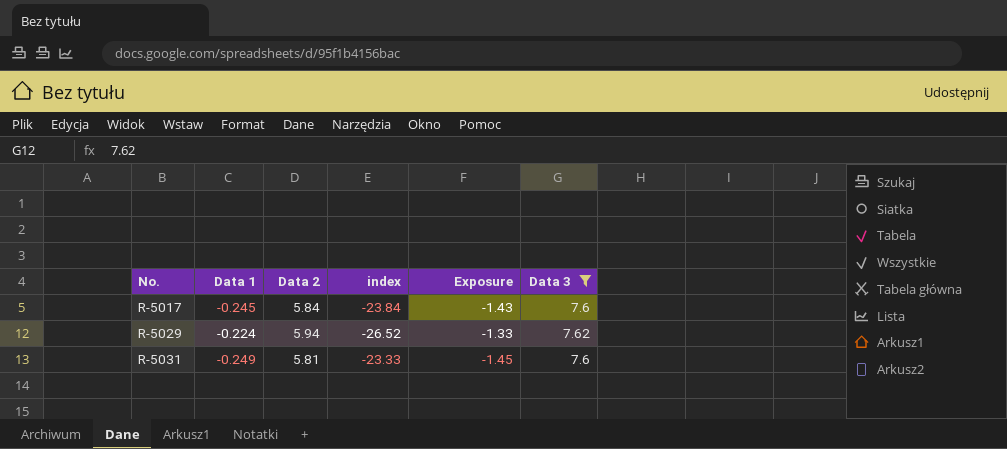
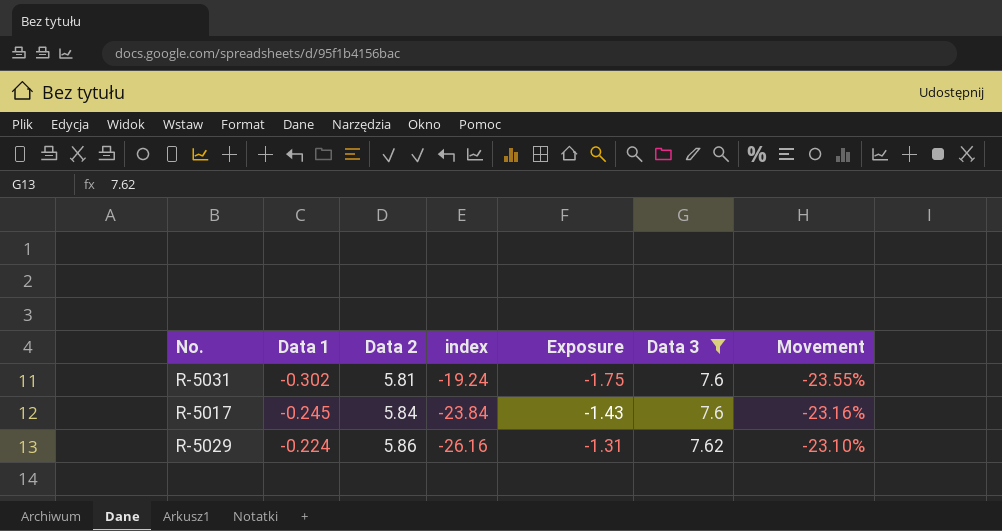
row order: No. ascending -> Data 1 ascending
column Movement | formula: none -> ([Data 2] - [Data 3]) / [Data 3]
R-5031 | Data 1: -0.249 -> -0.302
R-5031 | index: -23.33 -> -19.24
R-5031 | Exposure: -1.45 -> -1.75
R-5029 | Data 2: 5.94 -> 5.86
R-5029 | index: -26.52 -> -26.16
R-5029 | Exposure: -1.33 -> -1.31

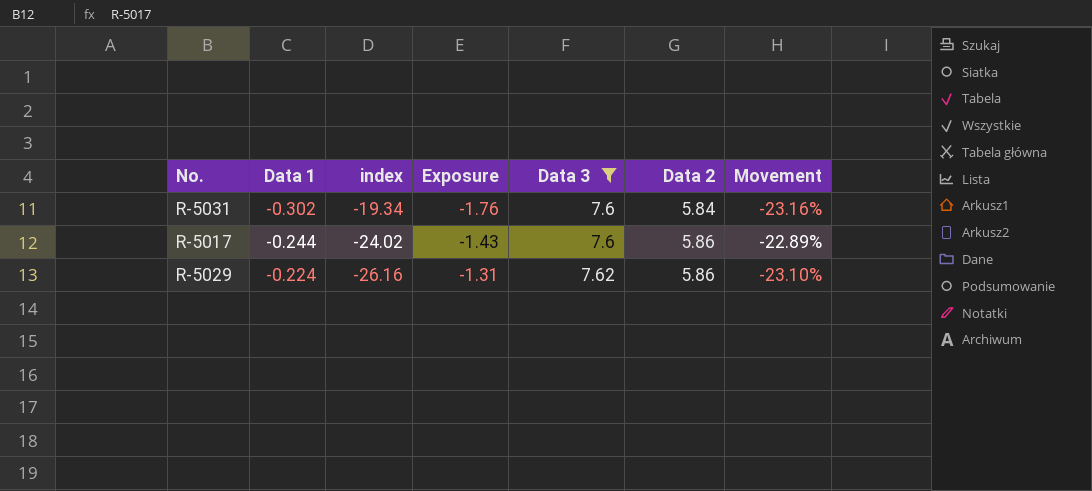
column Data 2 | position: 3 -> 6
R-5031 | index: -19.24 -> -19.34
R-5031 | Exposure: -1.75 -> -1.76
R-5031 | Data 2: 5.81 -> 5.84
R-5031 | Movement: -23.55% -> -23.16%
R-5017 | Data 1: -0.245 -> -0.244
R-5017 | index: -23.84 -> -24.02
R-5017 | Data 2: 5.84 -> 5.86
R-5017 | Movement: -23.16% -> -22.89%

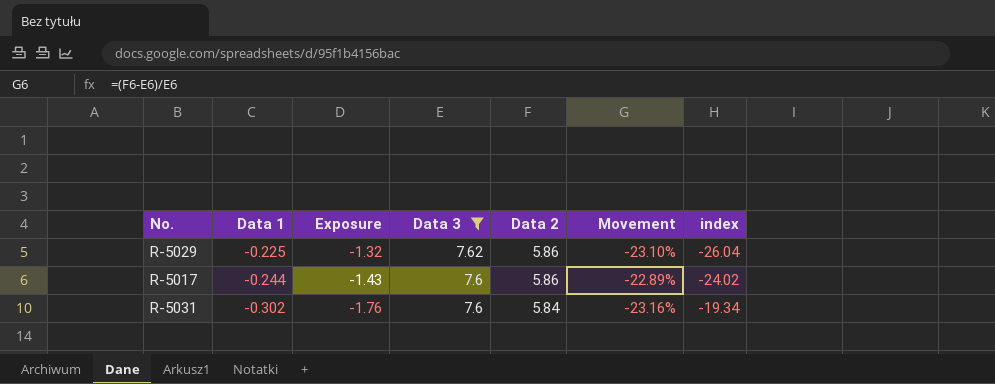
row order: Data 1 ascending -> Data 1 descending
column index | position: 3 -> 7
R-5029 | Data 1: -0.224 -> -0.225
R-5029 | Exposure: -1.31 -> -1.32
R-5029 | index: -26.16 -> -26.04

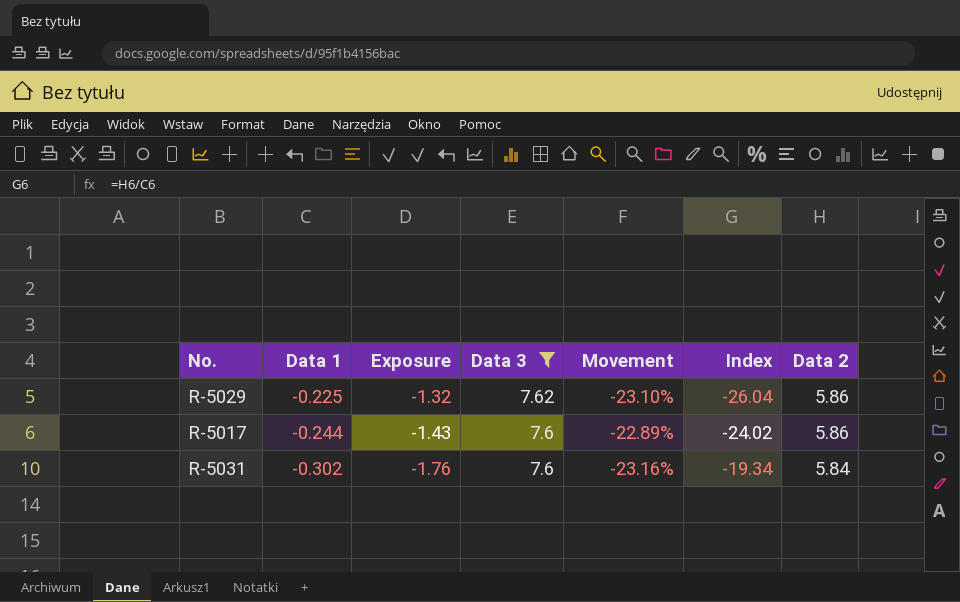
column name: index -> Index
column Data 2 | position: 5 -> 7

